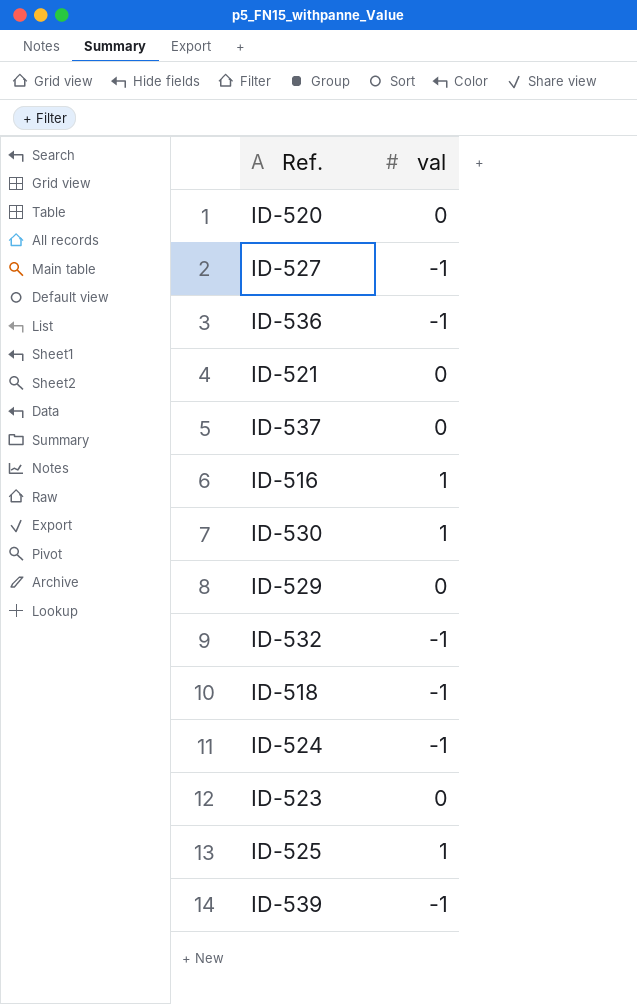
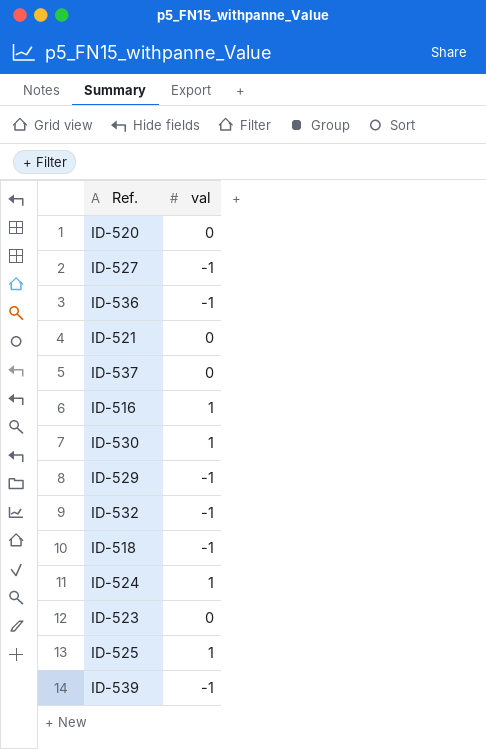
ID-529 | val: 0 -> -1
ID-524 | val: -1 -> 1

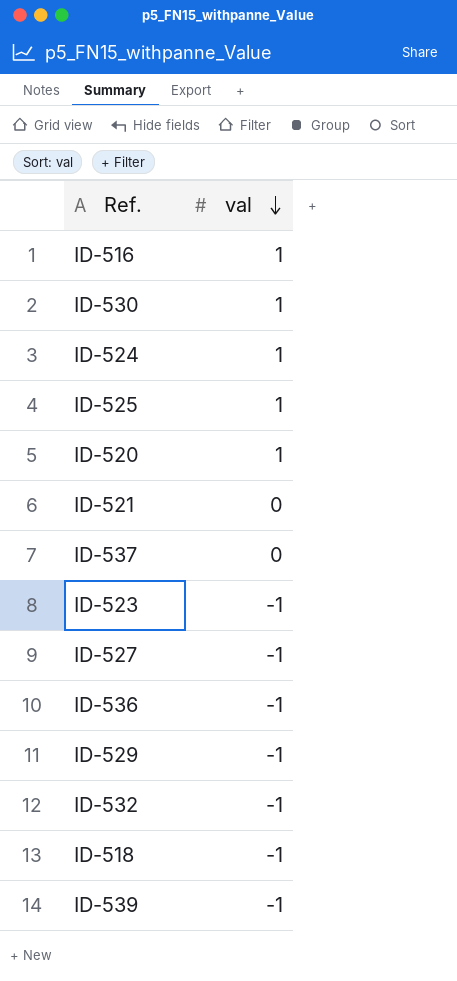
row order: none -> val descending
ID-520 | val: 0 -> 1
ID-523 | val: 0 -> -1

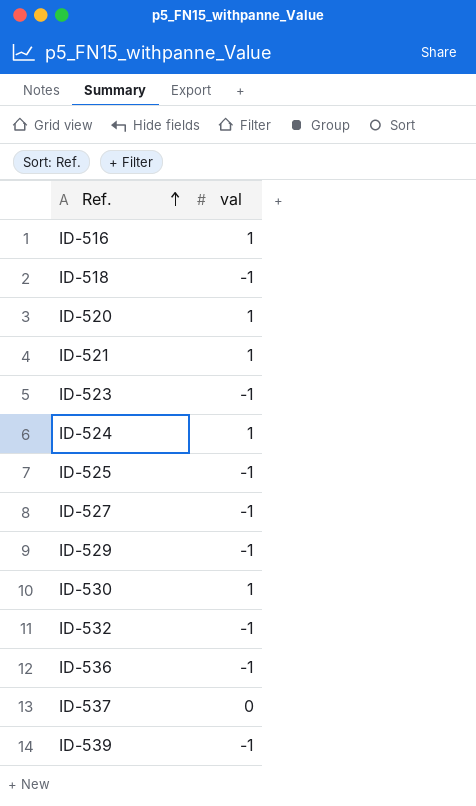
row order: val descending -> Ref. ascending
ID-521 | val: 0 -> 1
ID-525 | val: 1 -> -1

